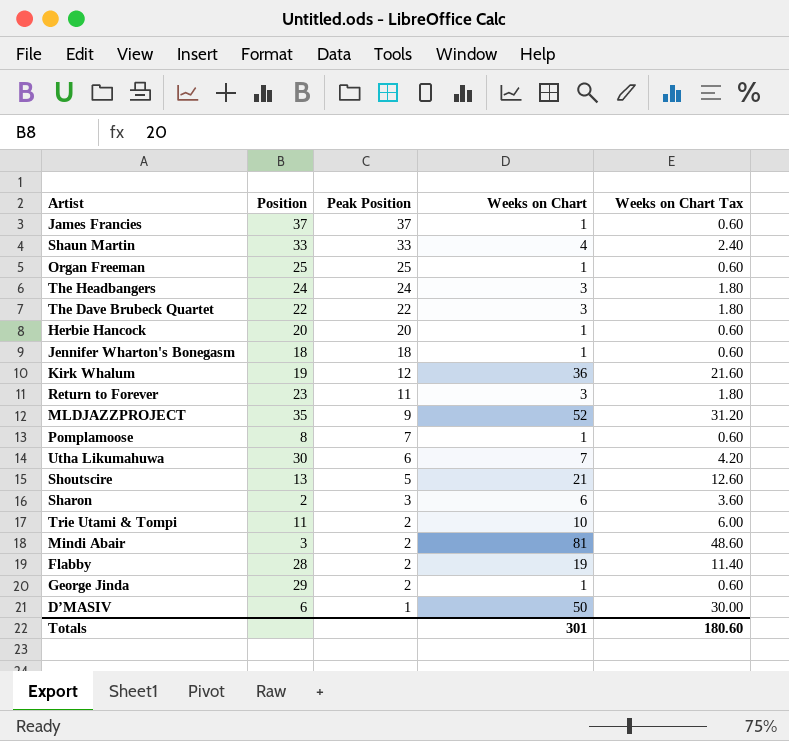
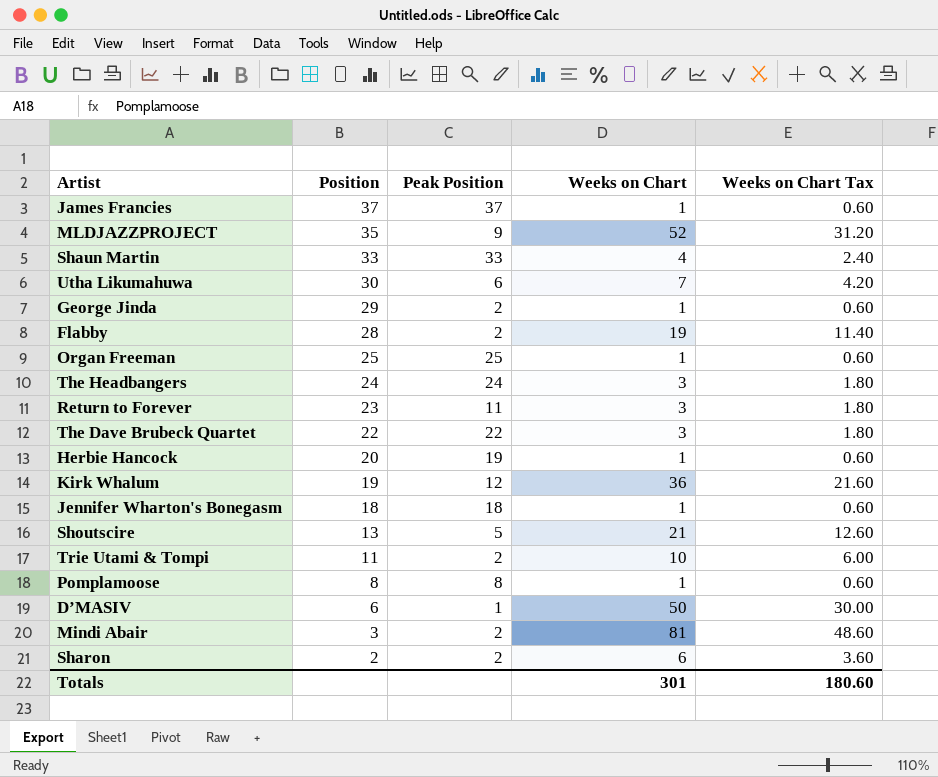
row order: Peak Position descending -> Position descending
Herbie Hancock | Peak Position: 20 -> 19
Pomplamoose | Peak Position: 7 -> 8
Sharon | Peak Position: 3 -> 2

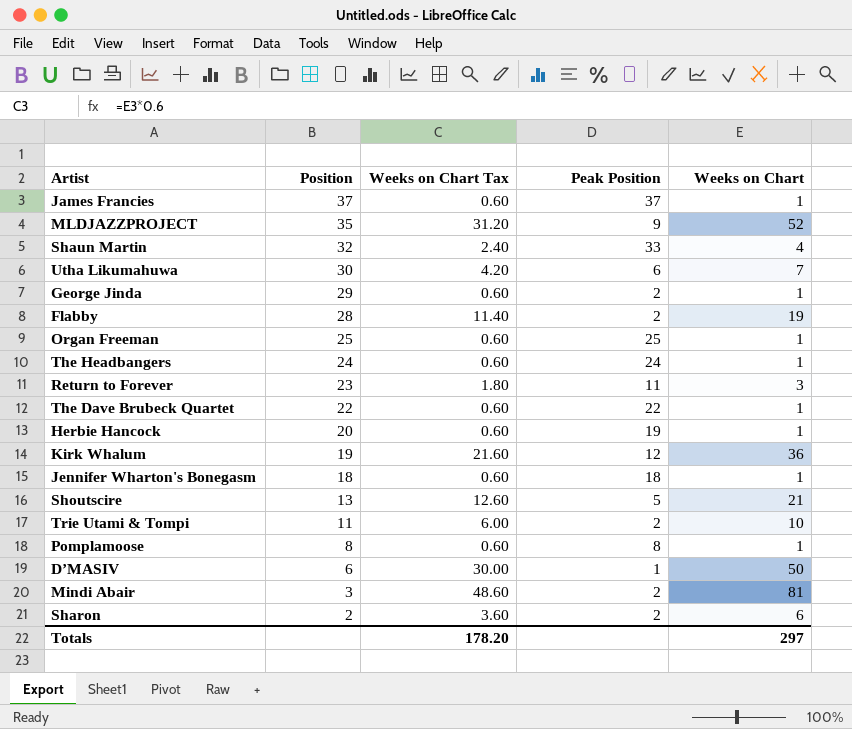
column Weeks on Chart Tax | position: 5 -> 3
Shaun Martin | Position: 33 -> 32
The Headbangers | Weeks on Chart Tax: 1.80 -> 0.60
The Headbangers | Weeks on Chart: 3 -> 1
The Dave Brubeck Quartet | Weeks on Chart Tax: 1.80 -> 0.60
The Dave Brubeck Quartet | Weeks on Chart: 3 -> 1
Totals | Weeks on Chart Tax: 180.60 -> 178.20
Totals | Weeks on Chart: 301 -> 297

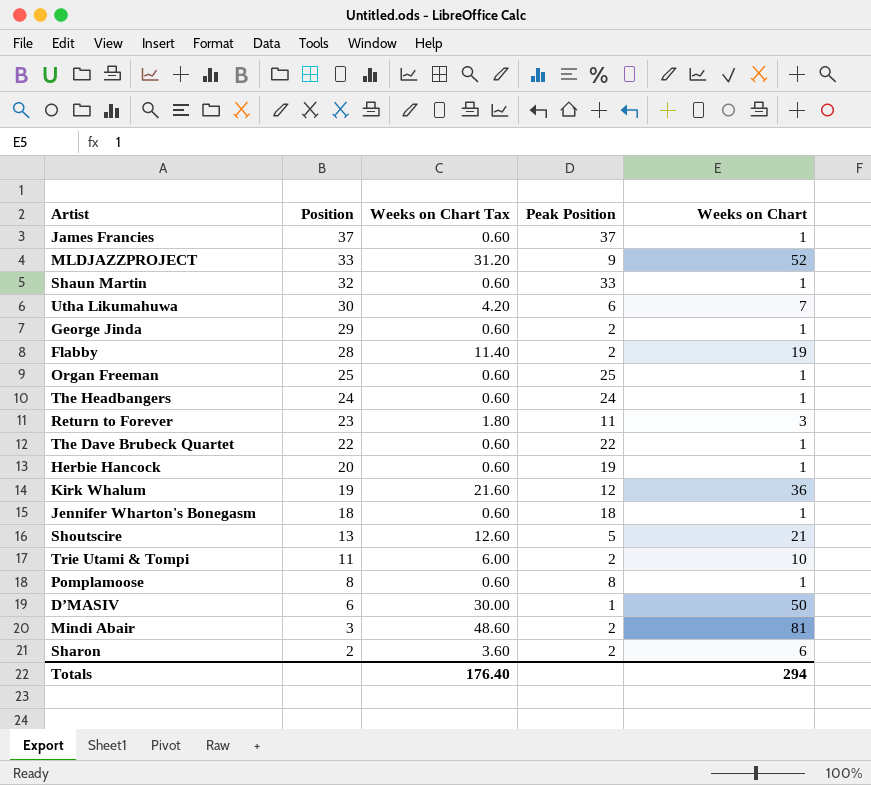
MLDJAZZPROJECT | Position: 35 -> 33
Shaun Martin | Weeks on Chart Tax: 2.40 -> 0.60
Shaun Martin | Weeks on Chart: 4 -> 1
Totals | Weeks on Chart Tax: 178.20 -> 176.40
Totals | Weeks on Chart: 297 -> 294

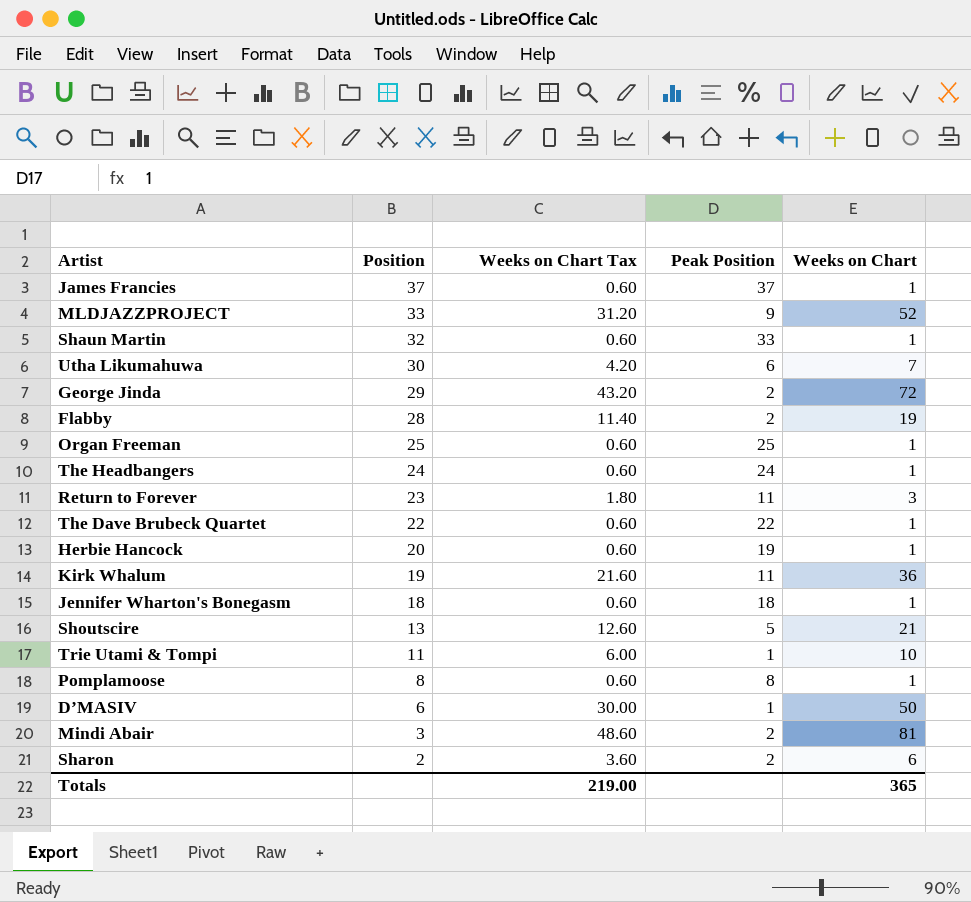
George Jinda | Weeks on Chart Tax: 0.60 -> 43.20
George Jinda | Weeks on Chart: 1 -> 72
Kirk Whalum | Peak Position: 12 -> 11
Trie Utami & Tompi | Peak Position: 2 -> 1
Totals | Weeks on Chart Tax: 176.40 -> 219.00
Totals | Weeks on Chart: 294 -> 365

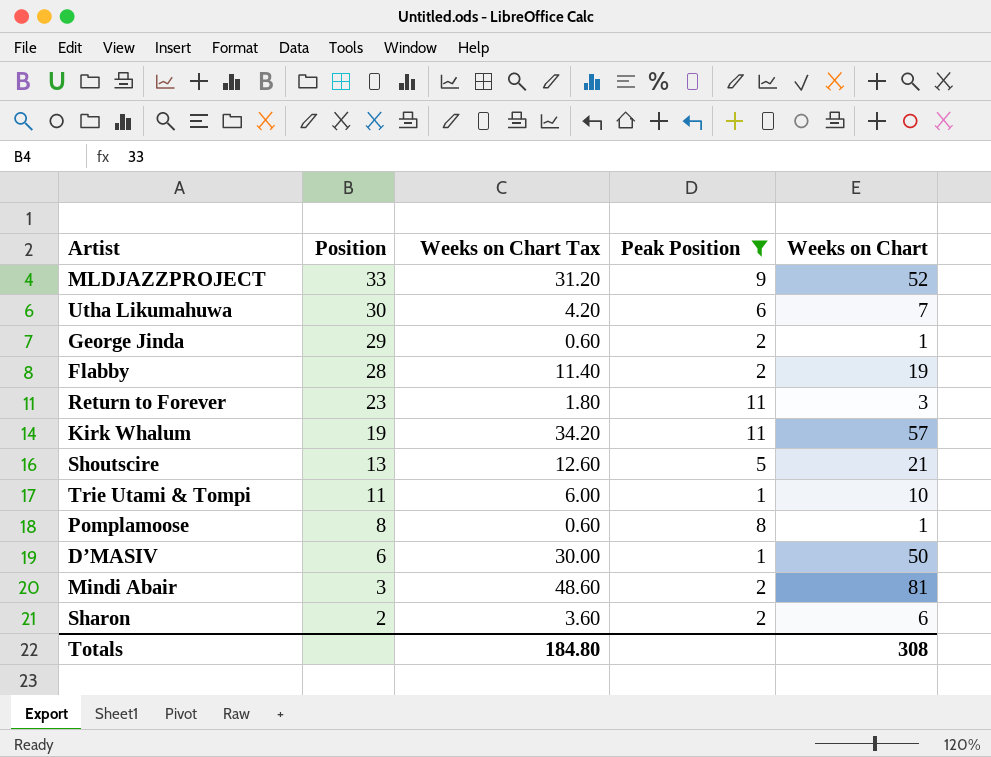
filter: none -> Peak Position <= 11
George Jinda | Weeks on Chart Tax: 43.20 -> 0.60
George Jinda | Weeks on Chart: 72 -> 1
Kirk Whalum | Weeks on Chart Tax: 21.60 -> 34.20
Kirk Whalum | Weeks on Chart: 36 -> 57
Totals | Weeks on Chart Tax: 219.00 -> 184.80
Totals | Weeks on Chart: 365 -> 308

